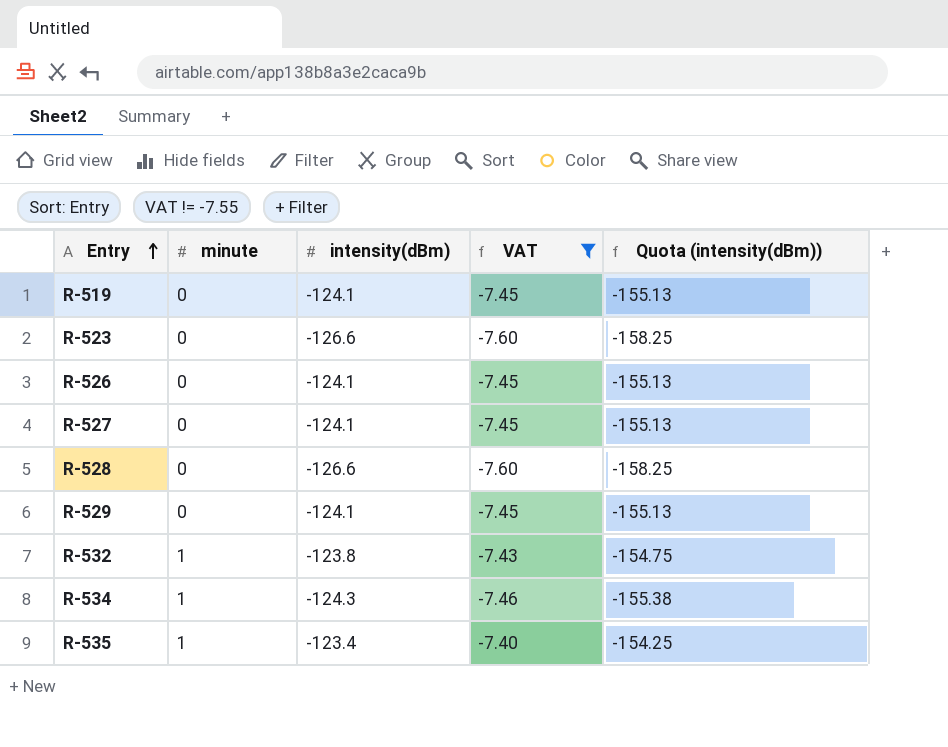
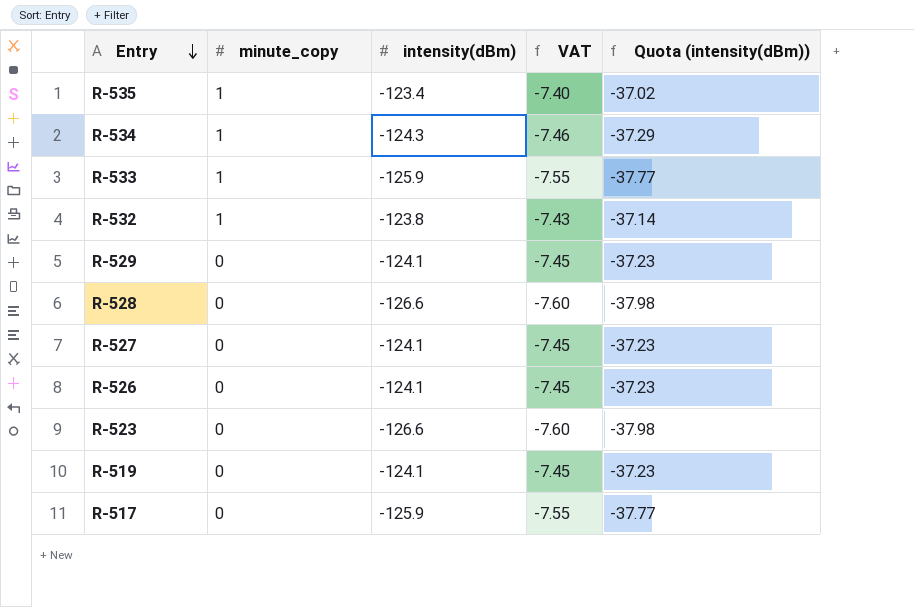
filter: VAT != -7.55 -> none
row order: Entry ascending -> Entry descending
column name: minute -> minute_copy
column Quota (intensity(dBm)) | formula: [intensity(dBm)] * 1.25 -> [intensity(dBm)] * 0.3

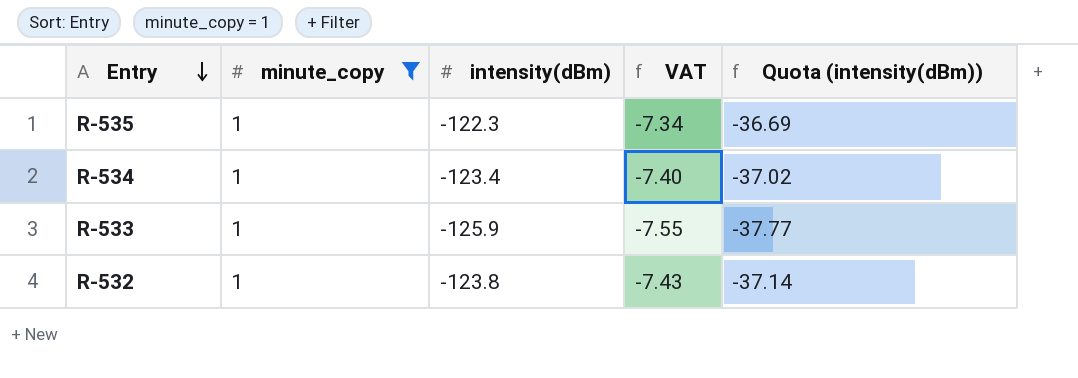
filter: none -> minute_copy = 1
R-535 | intensity(dBm): -123.4 -> -122.3
R-535 | VAT: -7.40 -> -7.34
R-535 | Quota (intensity(dBm)): -37.02 -> -36.69
R-534 | intensity(dBm): -124.3 -> -123.4
R-534 | VAT: -7.46 -> -7.40
R-534 | Quota (intensity(dBm)): -37.29 -> -37.02

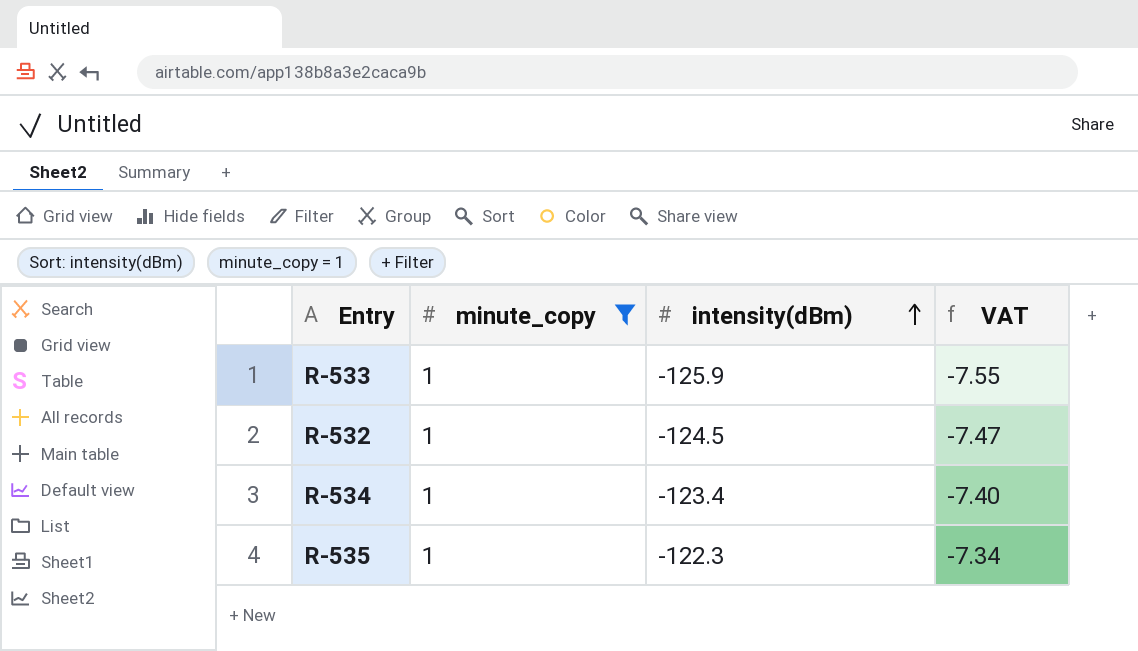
row order: Entry descending -> intensity(dBm) ascending
column Quota (intensity(dBm)) | formula: [intensity(dBm)] * 0.3 -> none
R-532 | intensity(dBm): -123.8 -> -124.5
R-532 | VAT: -7.43 -> -7.47

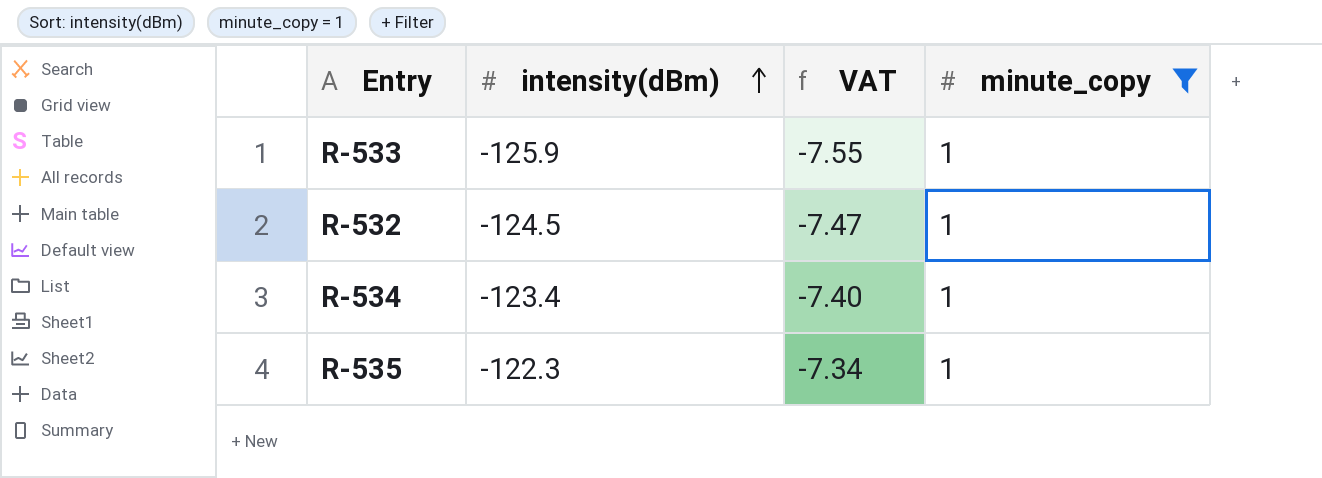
column minute_copy | position: 2 -> 4

